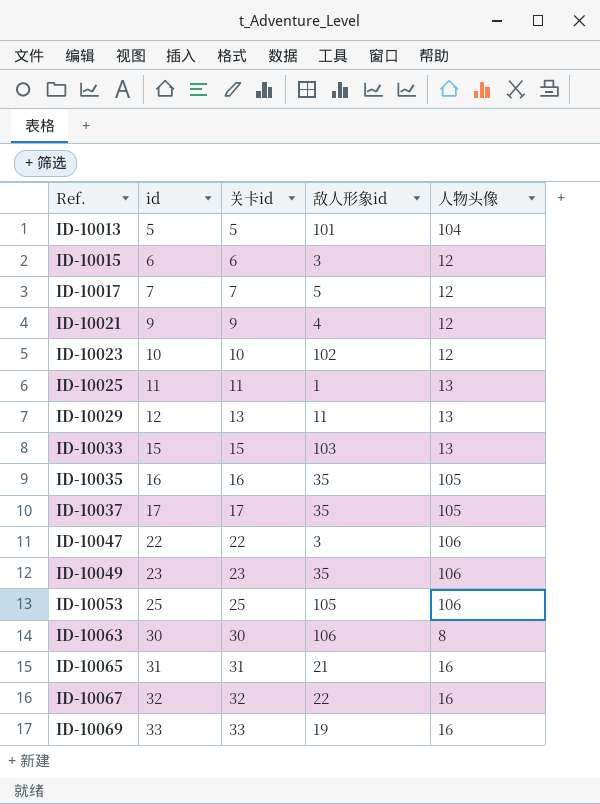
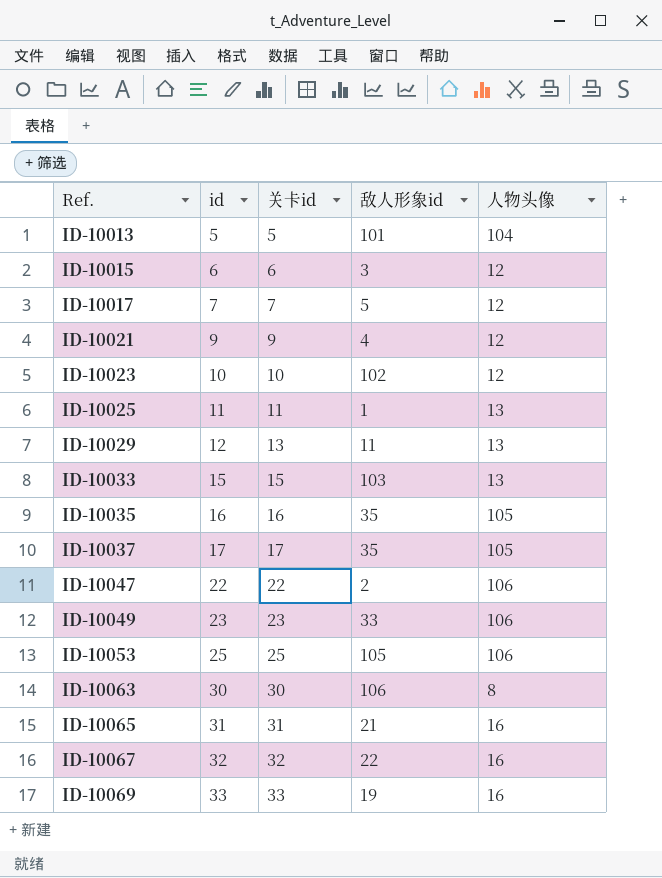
ID-10047 | 敌人形象id: 3 -> 2
ID-10049 | 敌人形象id: 35 -> 33

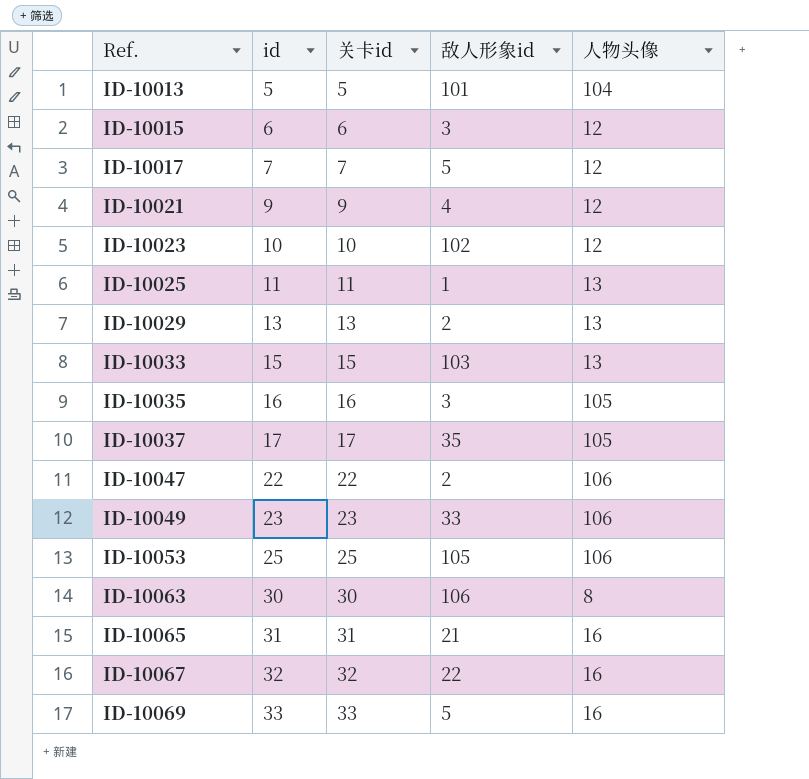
ID-10029 | id: 12 -> 13
ID-10029 | 敌人形象id: 11 -> 2
ID-10035 | 敌人形象id: 35 -> 3
ID-10069 | 敌人形象id: 19 -> 5

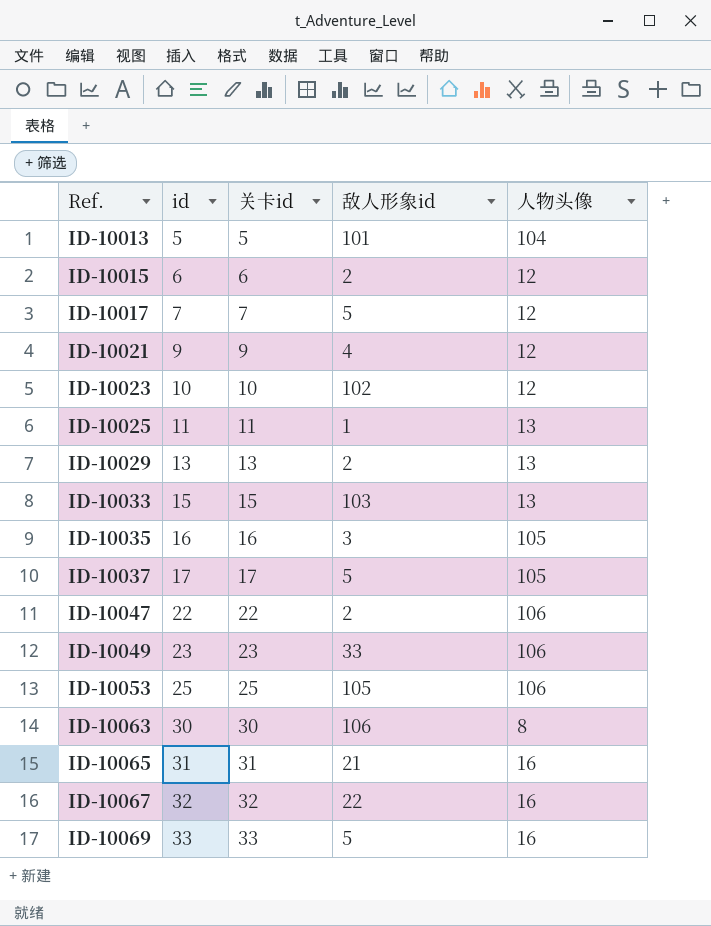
ID-10015 | 敌人形象id: 3 -> 2
ID-10037 | 敌人形象id: 35 -> 5

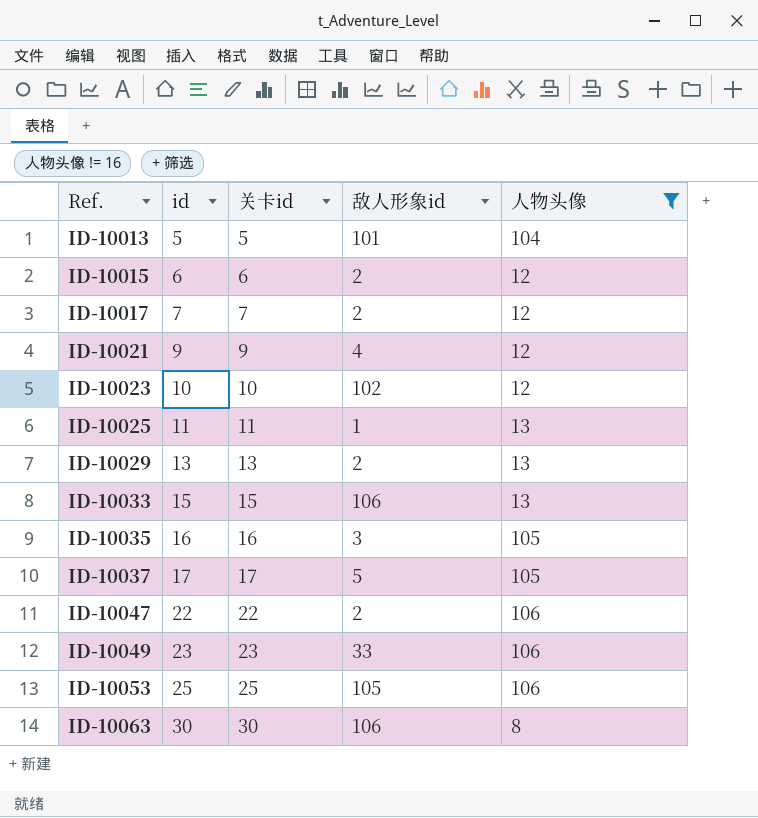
filter: none -> 人物头像 != 16
ID-10017 | 敌人形象id: 5 -> 2
ID-10033 | 敌人形象id: 103 -> 106

